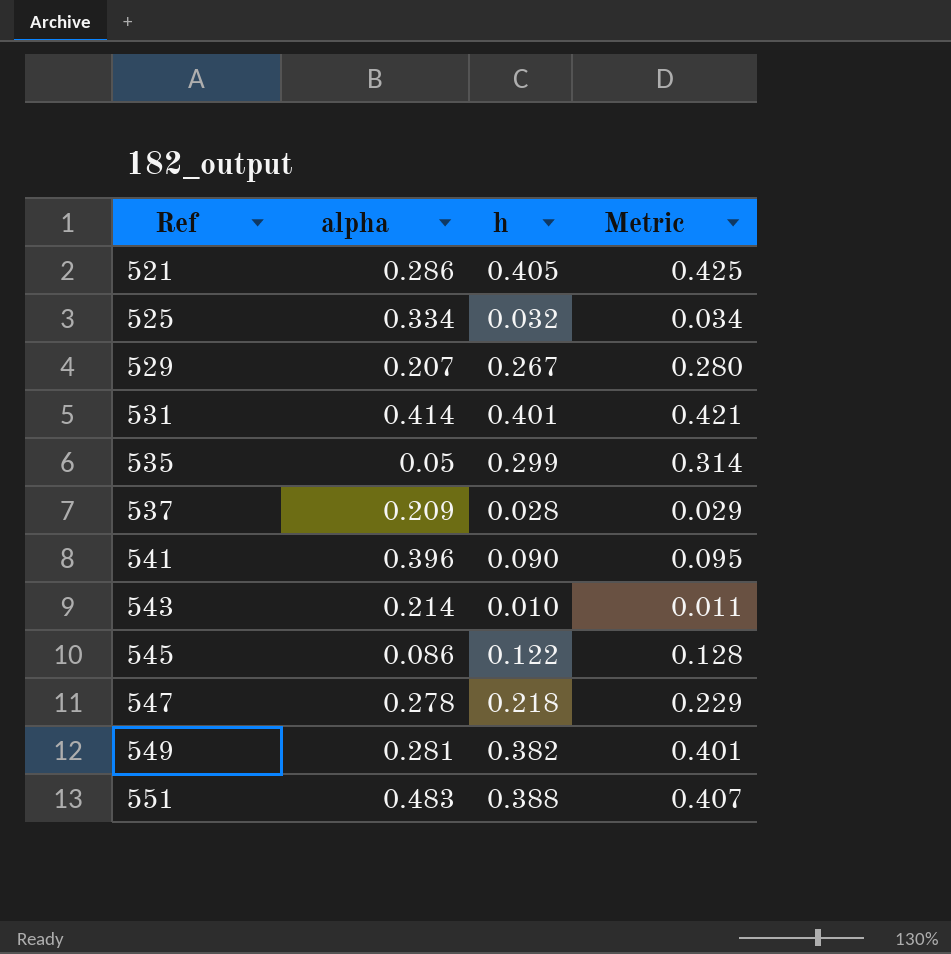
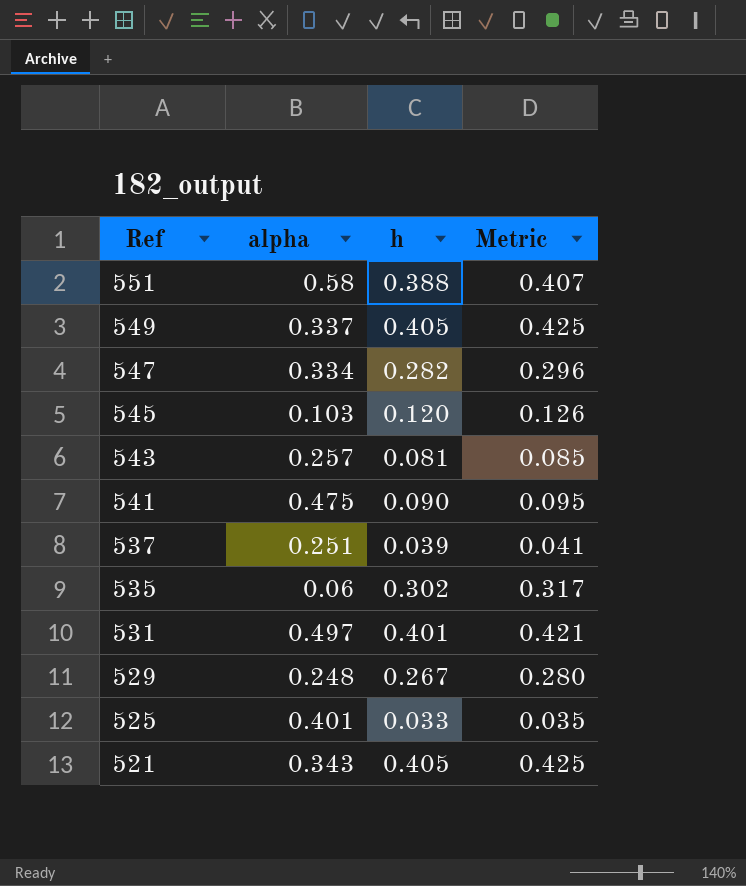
row order: Ref ascending -> Ref descending
551 | alpha: 0.483 -> 0.58
549 | alpha: 0.281 -> 0.337
549 | h: 0.382 -> 0.405
549 | Metric: 0.401 -> 0.425
547 | alpha: 0.278 -> 0.334
547 | h: 0.218 -> 0.282
547 | Metric: 0.229 -> 0.296
545 | alpha: 0.086 -> 0.103
545 | h: 0.122 -> 0.120
545 | Metric: 0.128 -> 0.126
543 | alpha: 0.214 -> 0.257
543 | h: 0.010 -> 0.081
543 | Metric: 0.011 -> 0.085
541 | alpha: 0.396 -> 0.475
537 | alpha: 0.209 -> 0.251
537 | h: 0.028 -> 0.039
537 | Metric: 0.029 -> 0.041
535 | alpha: 0.05 -> 0.06
535 | h: 0.299 -> 0.302
535 | Metric: 0.314 -> 0.317
531 | alpha: 0.414 -> 0.497
529 | alpha: 0.207 -> 0.248
525 | alpha: 0.334 -> 0.401
525 | h: 0.032 -> 0.033
525 | Metric: 0.034 -> 0.035
521 | alpha: 0.286 -> 0.343

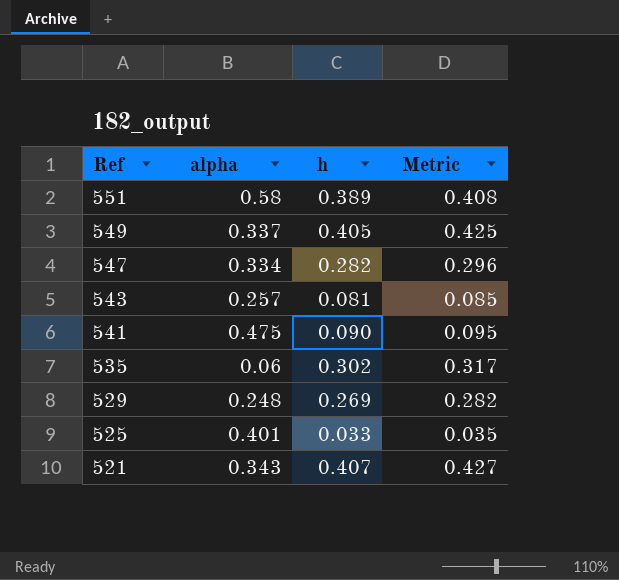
row 545: 0.103 | 0.120 | 0.126 -> none
row 537: 0.251 | 0.039 | 0.041 -> none
row 531: 0.497 | 0.401 | 0.421 -> none
551 | h: 0.388 -> 0.389
551 | Metric: 0.407 -> 0.408
529 | h: 0.267 -> 0.269
529 | Metric: 0.280 -> 0.282
521 | h: 0.405 -> 0.407
521 | Metric: 0.425 -> 0.427

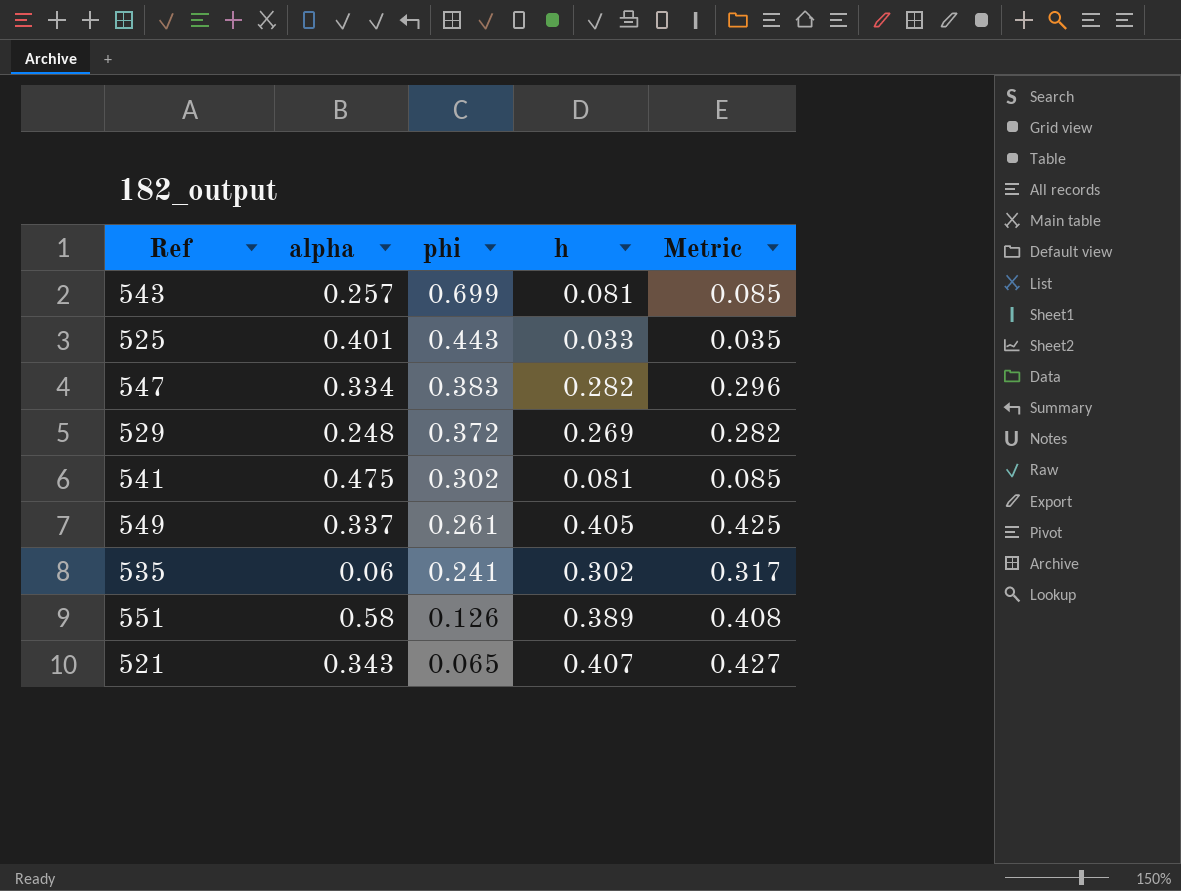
row order: Ref descending -> phi descending
column phi | position: none -> 3
541 | h: 0.090 -> 0.081
541 | Metric: 0.095 -> 0.085

